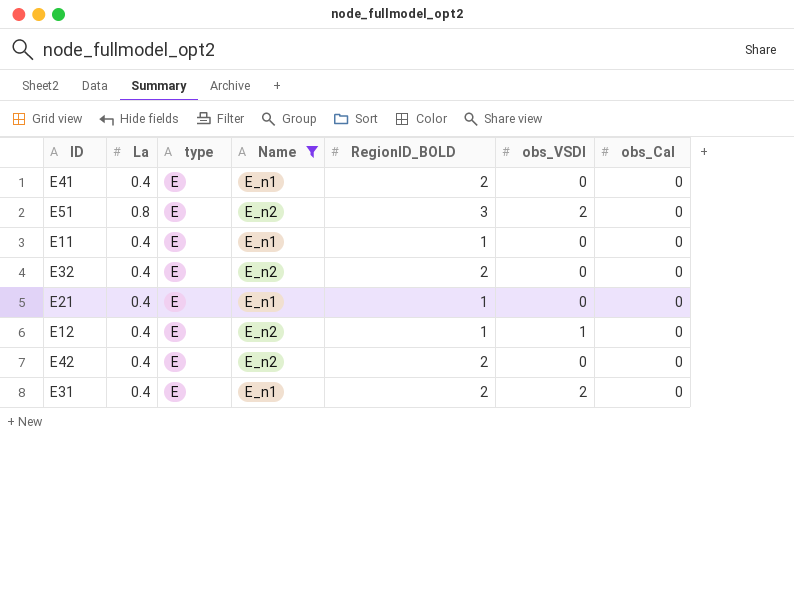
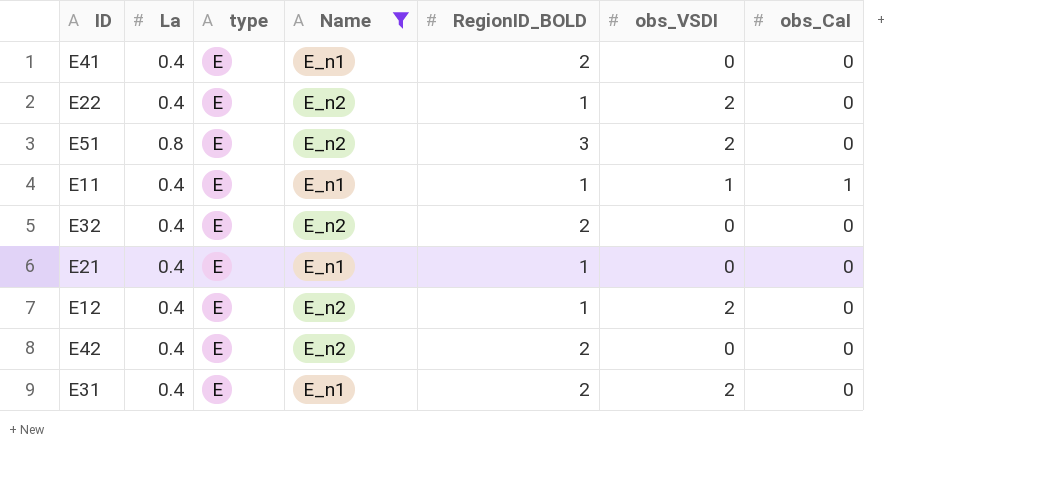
row E22: none -> 0.4 | E | E_n2 | 1 | 2 | 0
E11 | obs_VSDI: 0 -> 1
E11 | obs_CaI: 0 -> 1
E12 | obs_VSDI: 1 -> 2

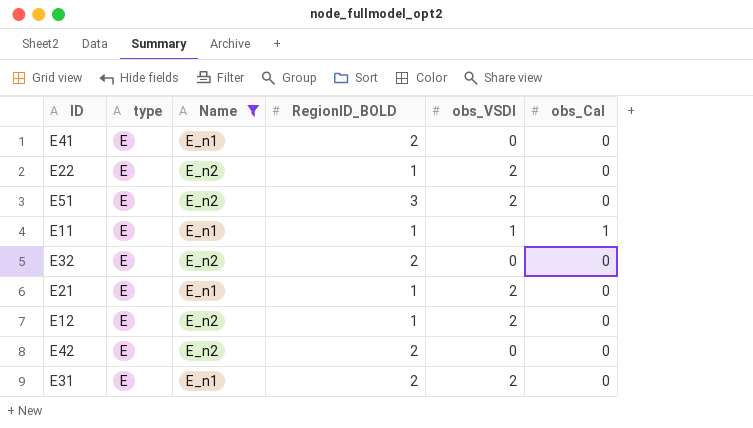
column La | position: 2 -> none
E21 | obs_VSDI: 0 -> 2

